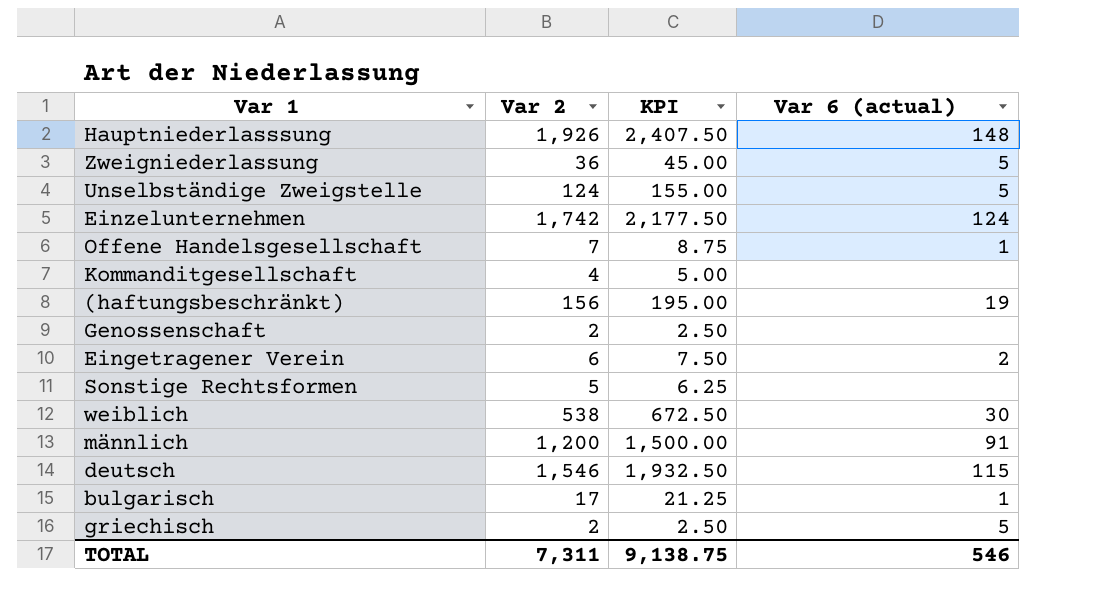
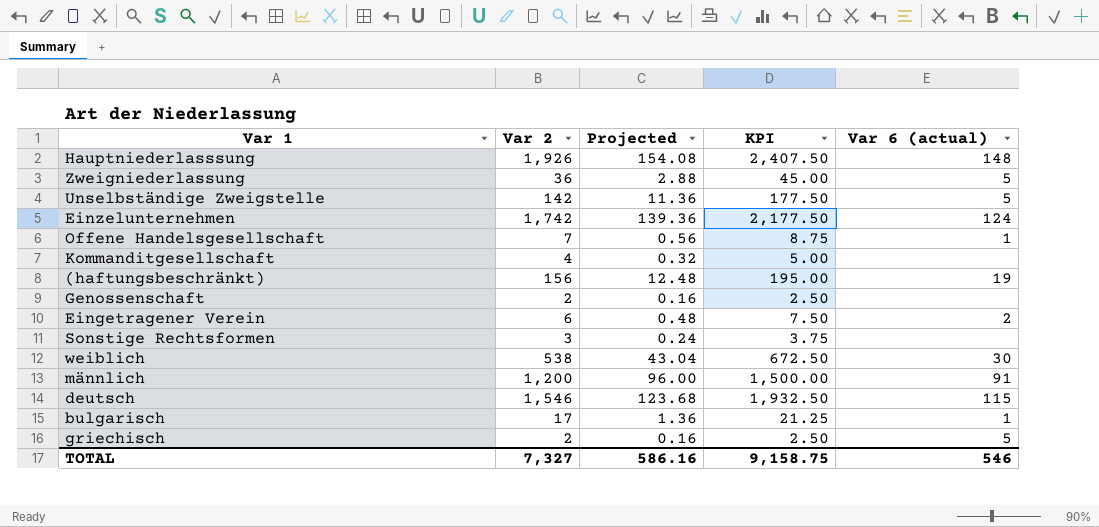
column Projected | formula: none -> [Var 2] * 0.08
Unselbständige Zweigstelle | Var 2: 124 -> 142
Unselbständige Zweigstelle | KPI: 155.00 -> 177.50
Sonstige Rechtsformen | Var 2: 5 -> 3
Sonstige Rechtsformen | KPI: 6.25 -> 3.75
TOTAL | Var 2: 7,311 -> 7,327
TOTAL | KPI: 9,138.75 -> 9,158.75

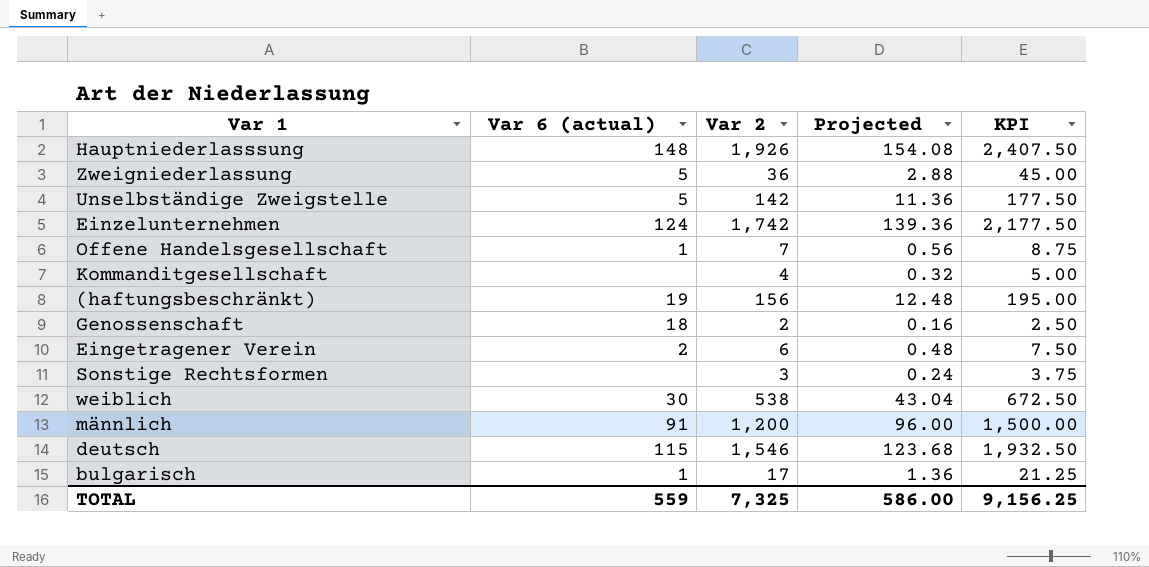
column Var 6 (actual) | position: 5 -> 2
row griechisch: 2 | 0.16 | 2.50 | 5 -> none
Genossenschaft | Var 6 (actual): none -> 18
TOTAL | Var 6 (actual): 546 -> 559
TOTAL | Var 2: 7,327 -> 7,325
TOTAL | Projected: 586.16 -> 586.00
TOTAL | KPI: 9,158.75 -> 9,156.25

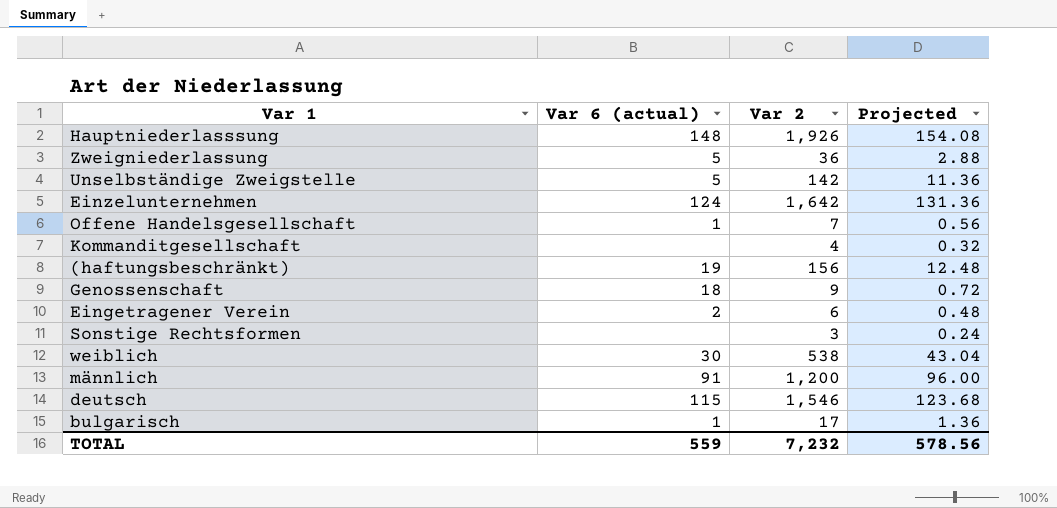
column KPI | formula: [Var 2] * 1.25 -> none
Einzelunternehmen | Var 2: 1,742 -> 1,642
Einzelunternehmen | Projected: 139.36 -> 131.36
Genossenschaft | Var 2: 2 -> 9
Genossenschaft | Projected: 0.16 -> 0.72
TOTAL | Var 2: 7,325 -> 7,232
TOTAL | Projected: 586.00 -> 578.56

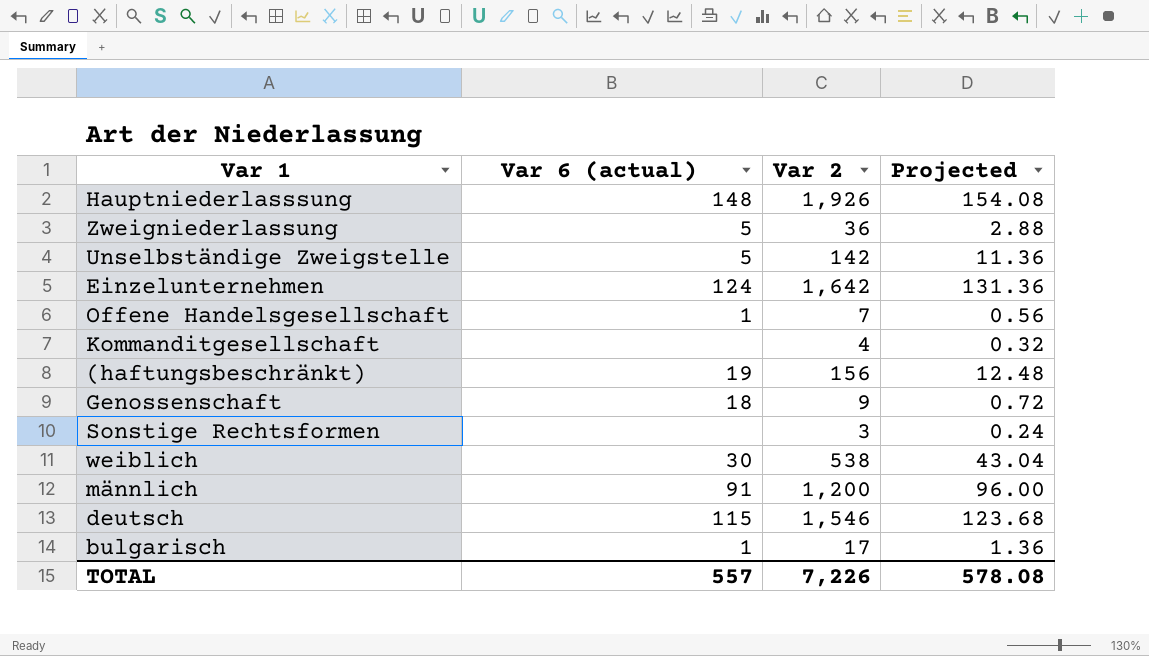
row Eingetragener Verein: 2 | 6 | 0.48 -> none
TOTAL | Var 6 (actual): 559 -> 557
TOTAL | Var 2: 7,232 -> 7,226
TOTAL | Projected: 578.56 -> 578.08

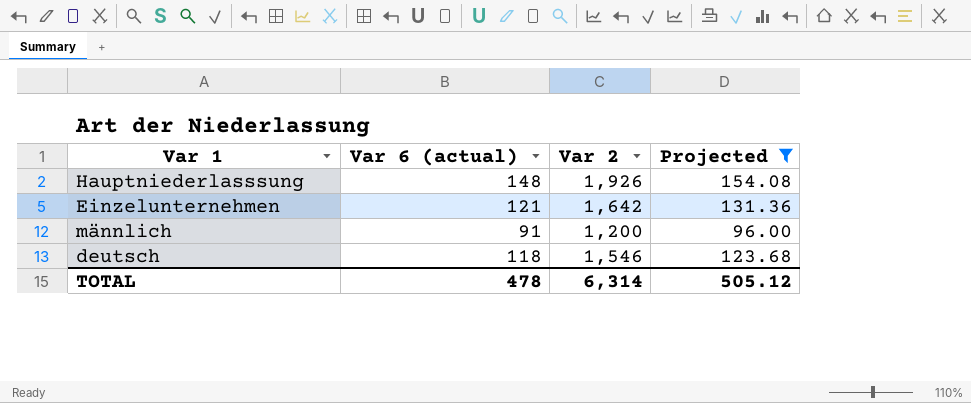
filter: none -> Projected >= 96.00
Einzelunternehmen | Var 6 (actual): 124 -> 121
deutsch | Var 6 (actual): 115 -> 118
TOTAL | Var 6 (actual): 557 -> 478
TOTAL | Var 2: 7,226 -> 6,314
TOTAL | Projected: 578.08 -> 505.12

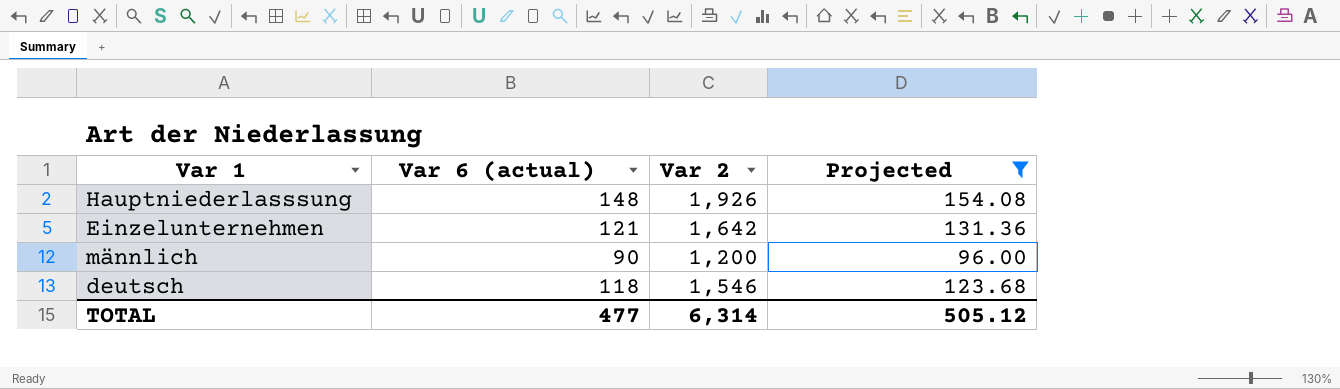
männlich | Var 6 (actual): 91 -> 90
TOTAL | Var 6 (actual): 478 -> 477

